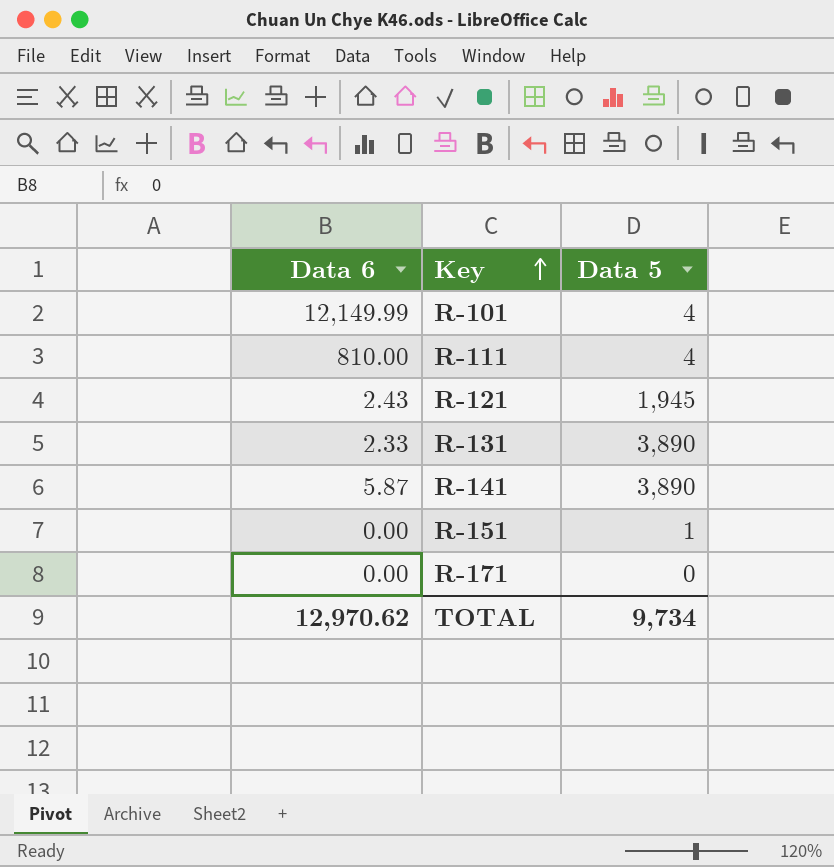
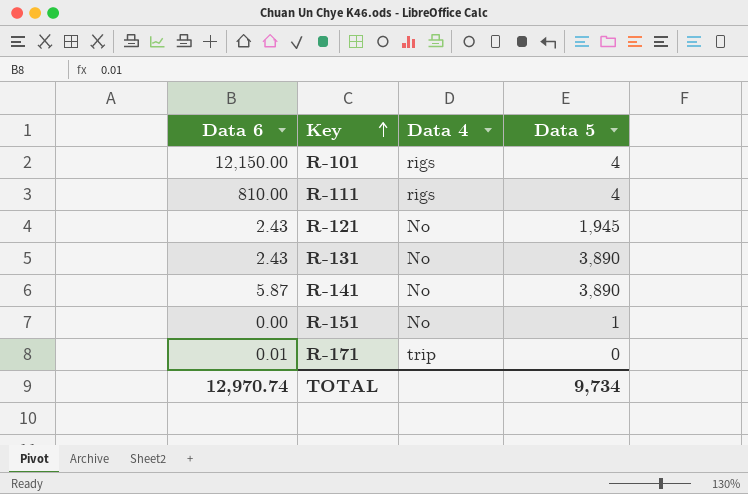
column Data 4 | position: none -> 3
R-101 | Data 6: 12,149.99 -> 12,150.00
R-131 | Data 6: 2.33 -> 2.43
R-171 | Data 6: 0.00 -> 0.01
TOTAL | Data 6: 12,970.62 -> 12,970.74

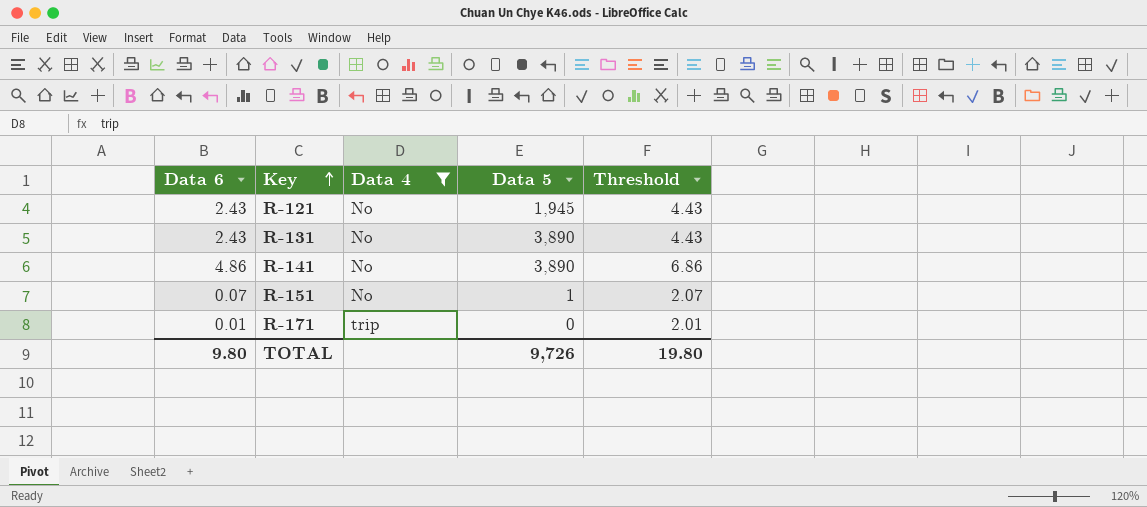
filter: none -> Data 4 != rigs
column Threshold | formula: none -> [Data 6] + 2
R-141 | Data 6: 5.87 -> 4.86
R-151 | Data 6: 0.00 -> 0.07
TOTAL | Data 6: 12,970.74 -> 9.80
TOTAL | Data 5: 9,734 -> 9,726

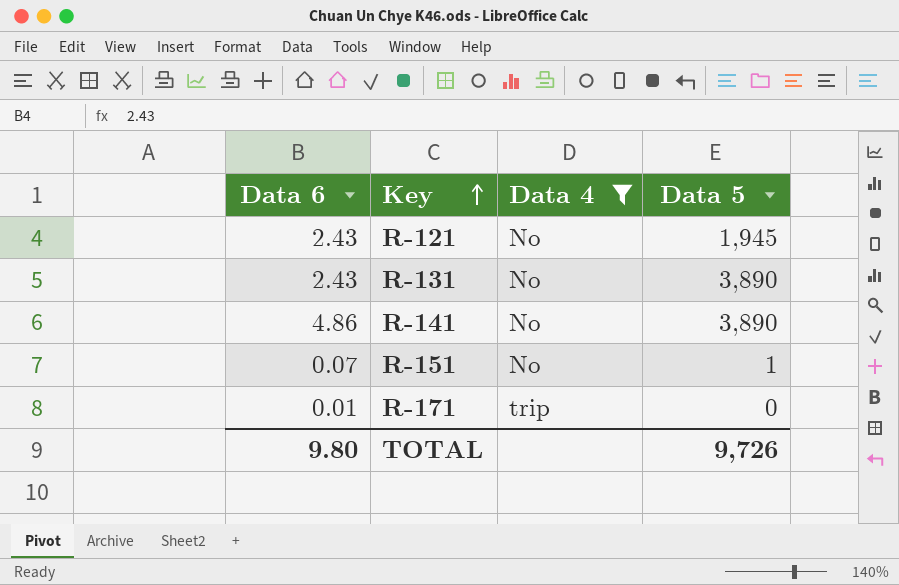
column Threshold | formula: [Data 6] + 2 -> none

